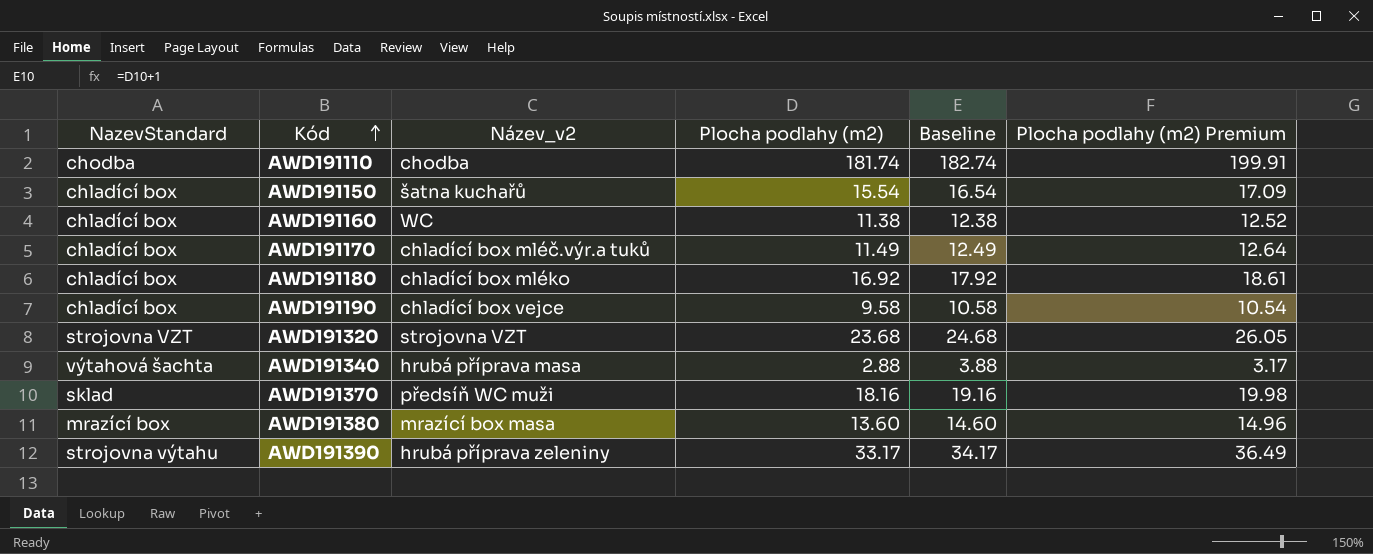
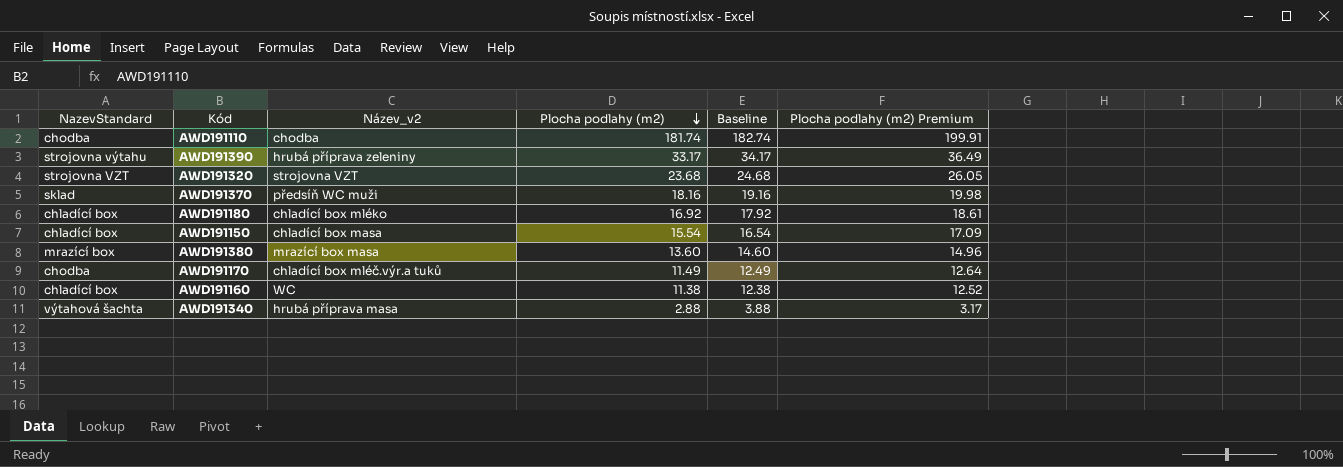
row order: Kód ascending -> Plocha podlahy (m2) descending
row AWD191190: chladící box | chladící box vejce | 9.58 | 10.58 | 10.54 -> none
AWD191150 | Název_v2: šatna kuchařů -> chladící box masa
AWD191170 | NazevStandard: chladící box -> chodba

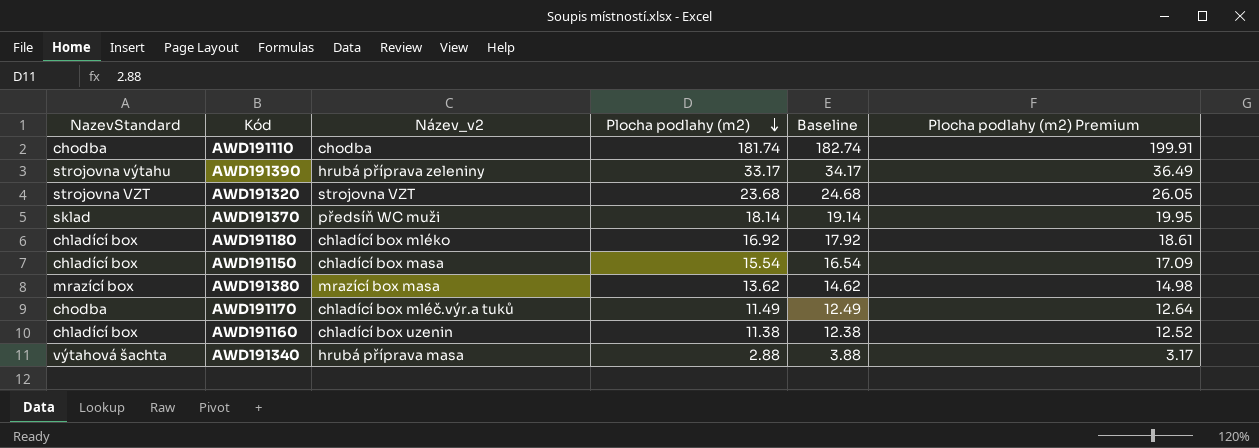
AWD191370 | Plocha podlahy (m2): 18.16 -> 18.14
AWD191370 | Baseline: 19.16 -> 19.14
AWD191370 | Plocha podlahy (m2) Premium: 19.98 -> 19.95
AWD191380 | Plocha podlahy (m2): 13.60 -> 13.62
AWD191380 | Baseline: 14.60 -> 14.62
AWD191380 | Plocha podlahy (m2) Premium: 14.96 -> 14.98
AWD191160 | Název_v2: WC -> chladící box uzenin

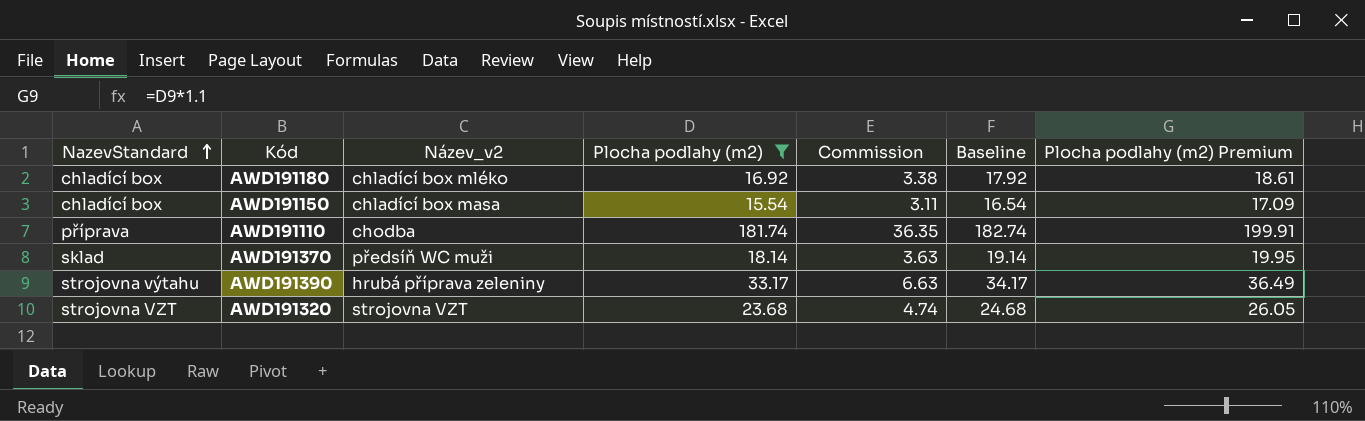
filter: none -> Plocha podlahy (m2) >= 15.54
row order: Plocha podlahy (m2) descending -> NazevStandard ascending
column Commission | formula: none -> [Plocha podlahy (m2)] * 0.2
AWD191110 | NazevStandard: chodba -> příprava

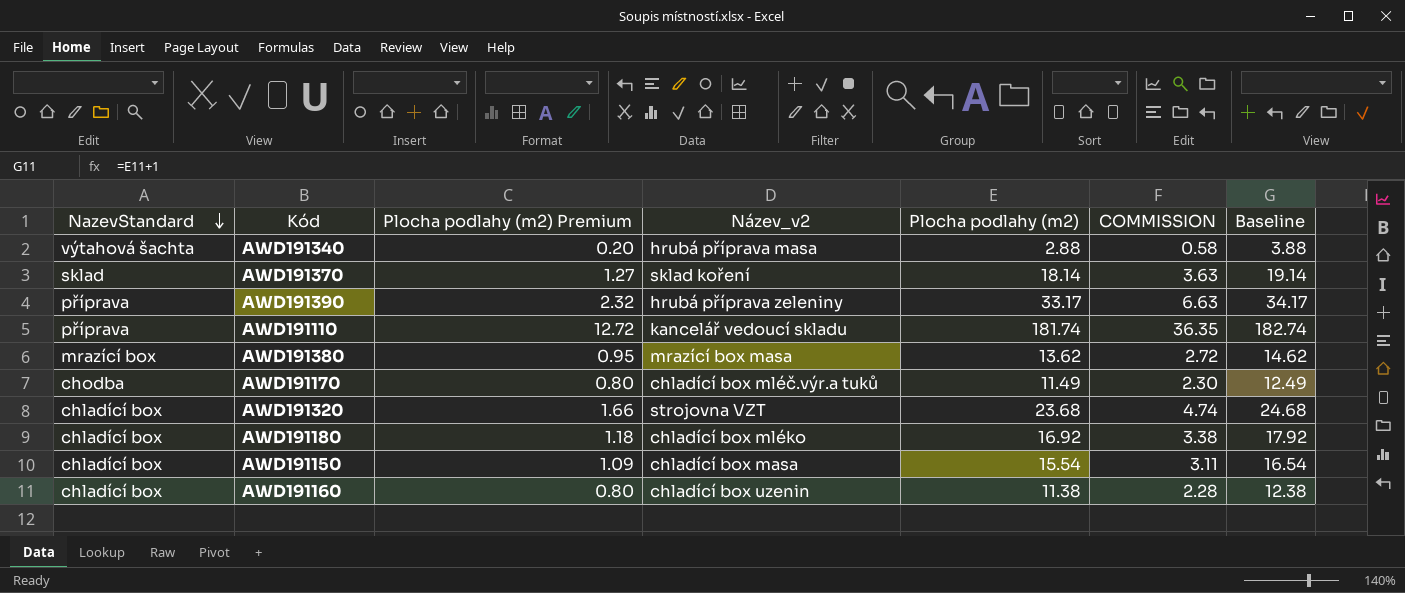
filter: Plocha podlahy (m2) >= 15.54 -> none
row order: NazevStandard ascending -> NazevStandard descending
column Plocha podlahy (m2) Premium | formula: [Plocha podlahy (m2)] * 1.1 -> [Plocha podlahy (m2)] * 0.07
column Plocha podlahy (m2) Premium | position: 7 -> 3
column name: Commission -> COMMISSION
AWD191370 | Název_v2: předsíň WC muži -> sklad koření
AWD191390 | NazevStandard: strojovna výtahu -> příprava
AWD191110 | Název_v2: chodba -> kancelář vedoucí skladu
AWD191320 | NazevStandard: strojovna VZT -> chladící box

